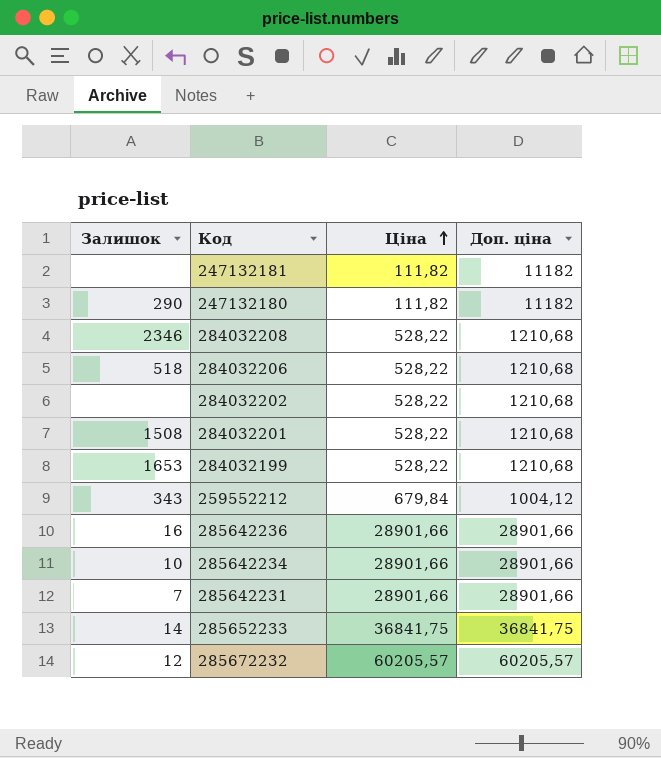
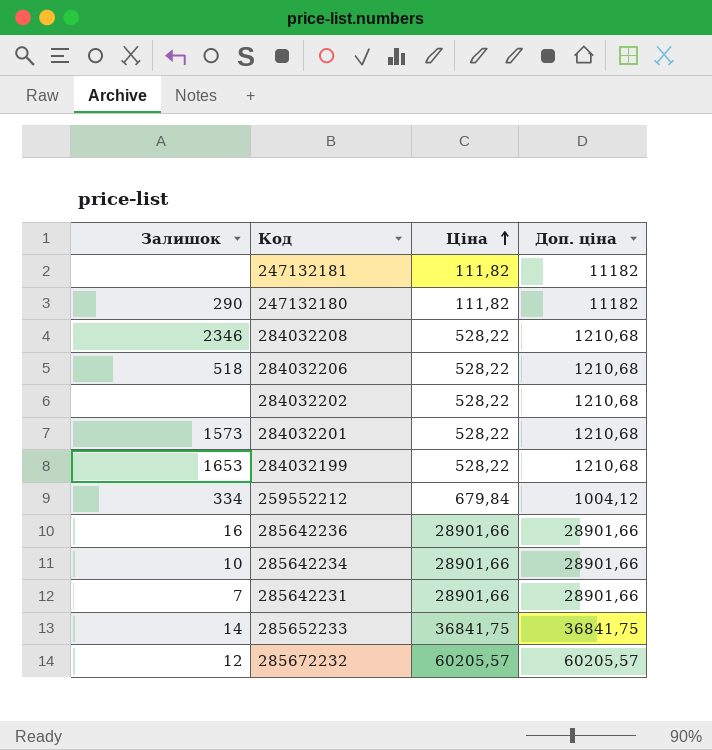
284032201 | Залишок: 1508 -> 1573
259552212 | Залишок: 343 -> 334

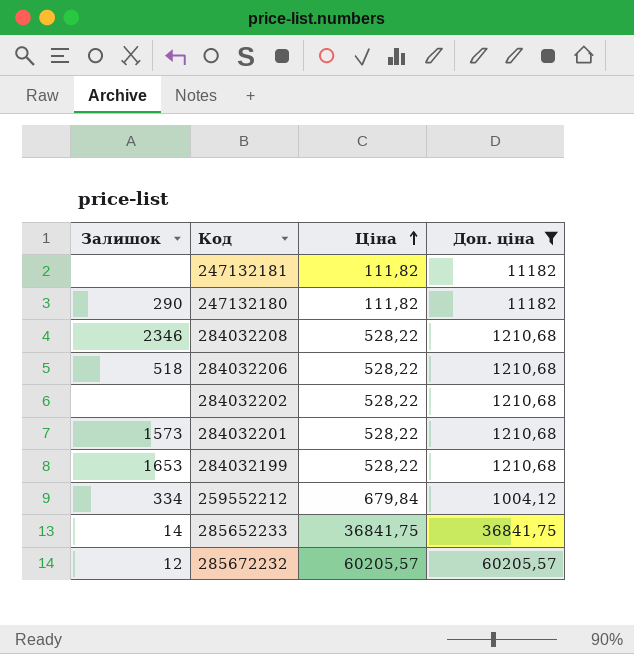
filter: none -> Доп. ціна != 28901,66

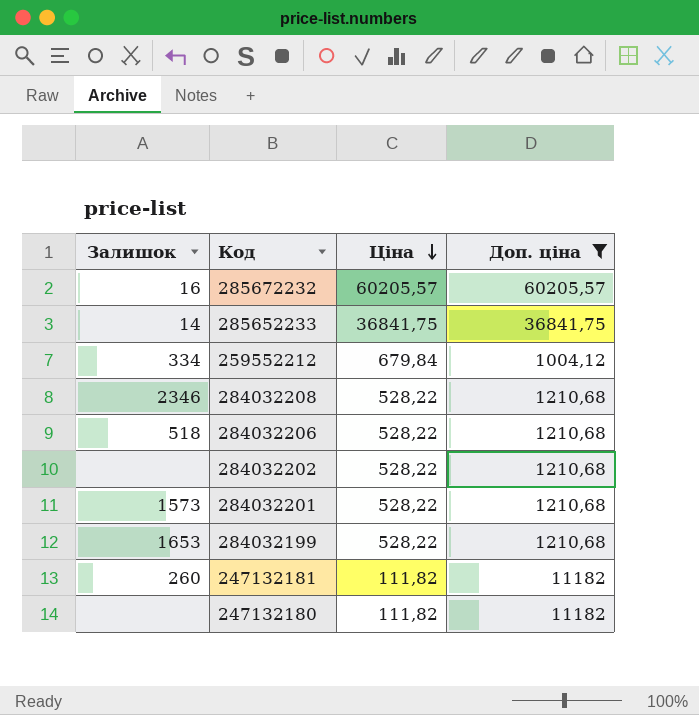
row order: Ціна ascending -> Ціна descending
285672232 | Залишок: 12 -> 16
247132181 | Залишок: none -> 260
247132180 | Залишок: 290 -> none

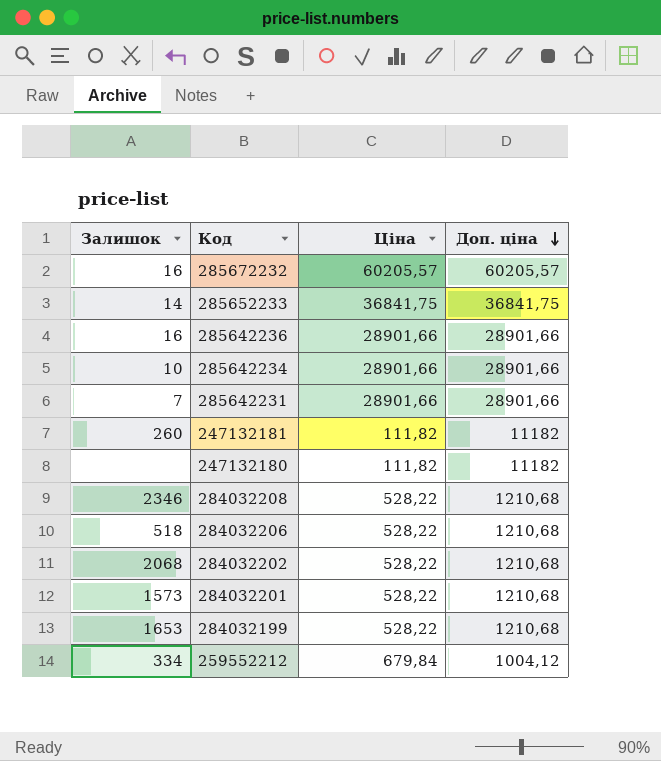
filter: Доп. ціна != 28901,66 -> none
row order: Ціна descending -> Доп. ціна descending
284032202 | Залишок: none -> 2068

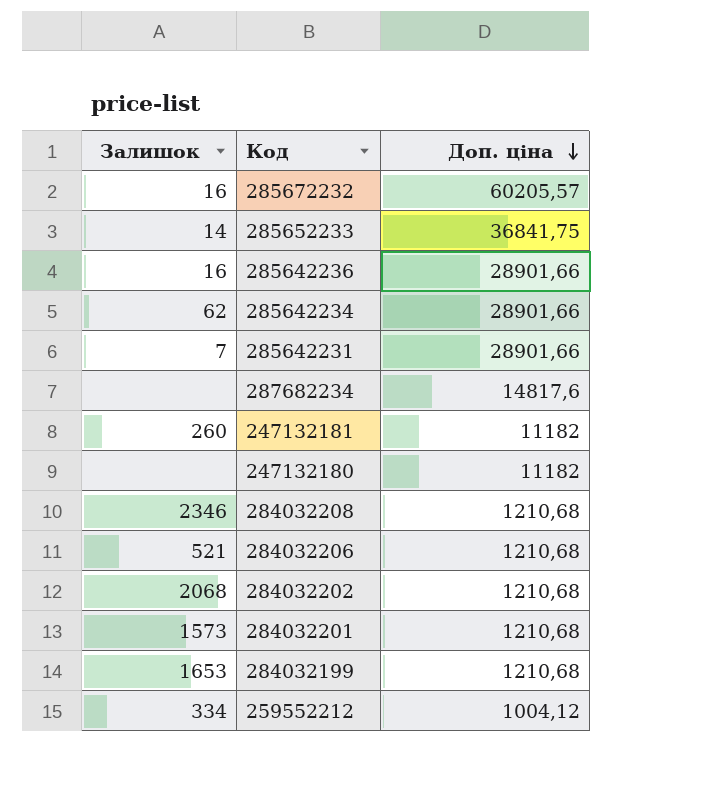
column Ціна | position: 3 -> none
285642234 | Залишок: 10 -> 62
row 287682234: none -> none | 14817,6
284032206 | Залишок: 518 -> 521

